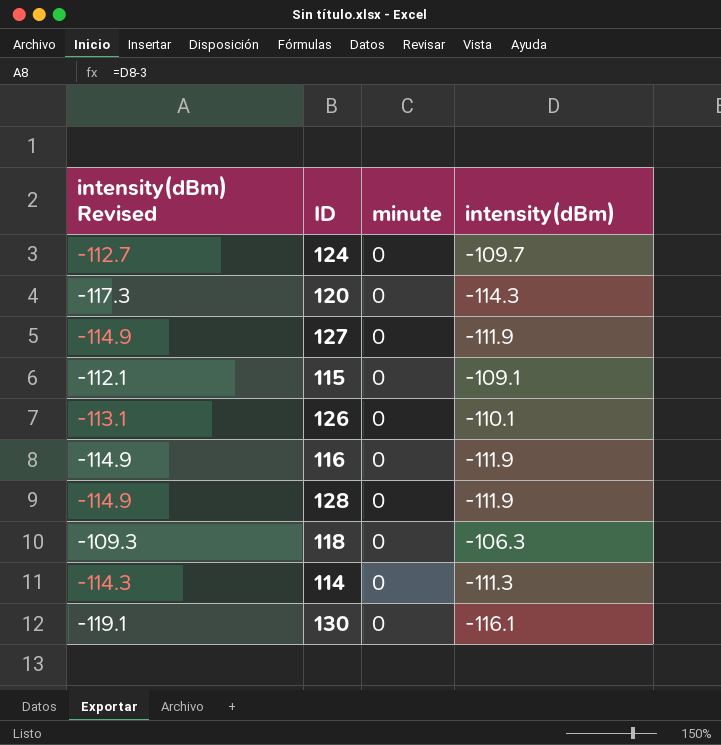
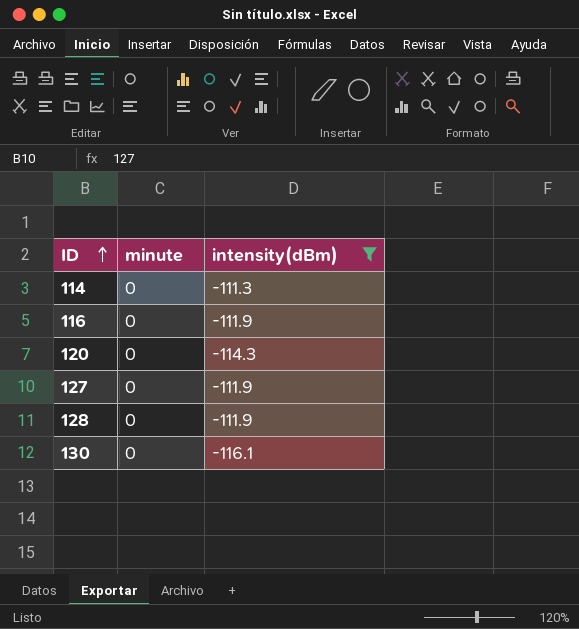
filter: none -> intensity(dBm) <= -111.3
row order: none -> ID ascending
column intensity(dBm) Revised | formula: [intensity(dBm)] - 3 -> none

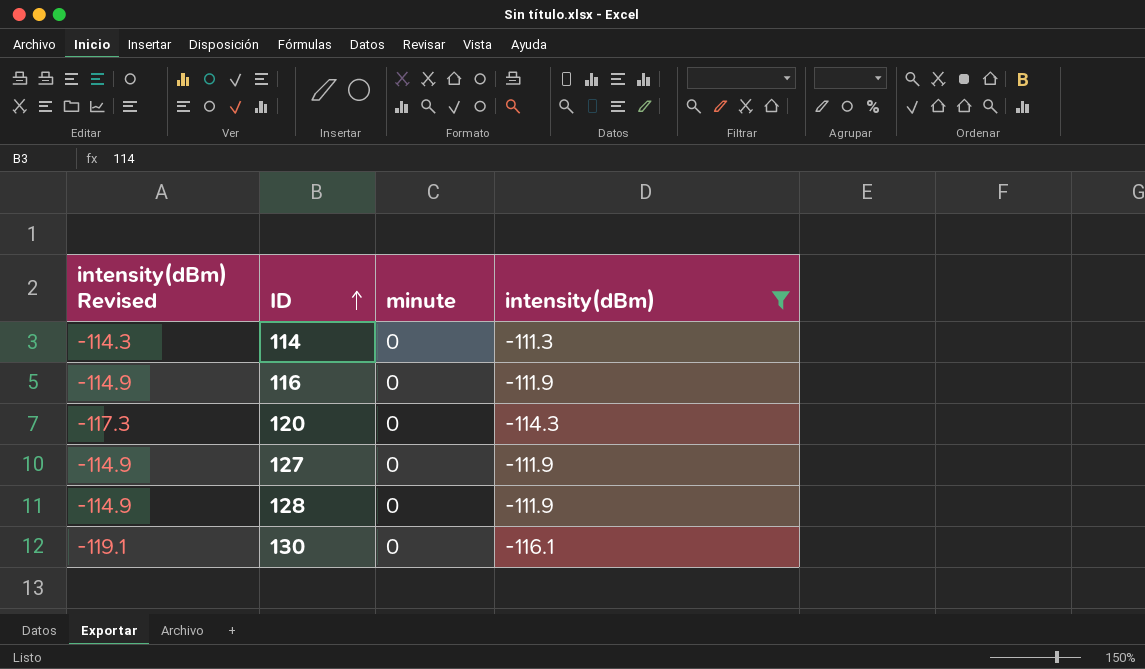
column intensity(dBm) Revised | formula: none -> [intensity(dBm)] - 3

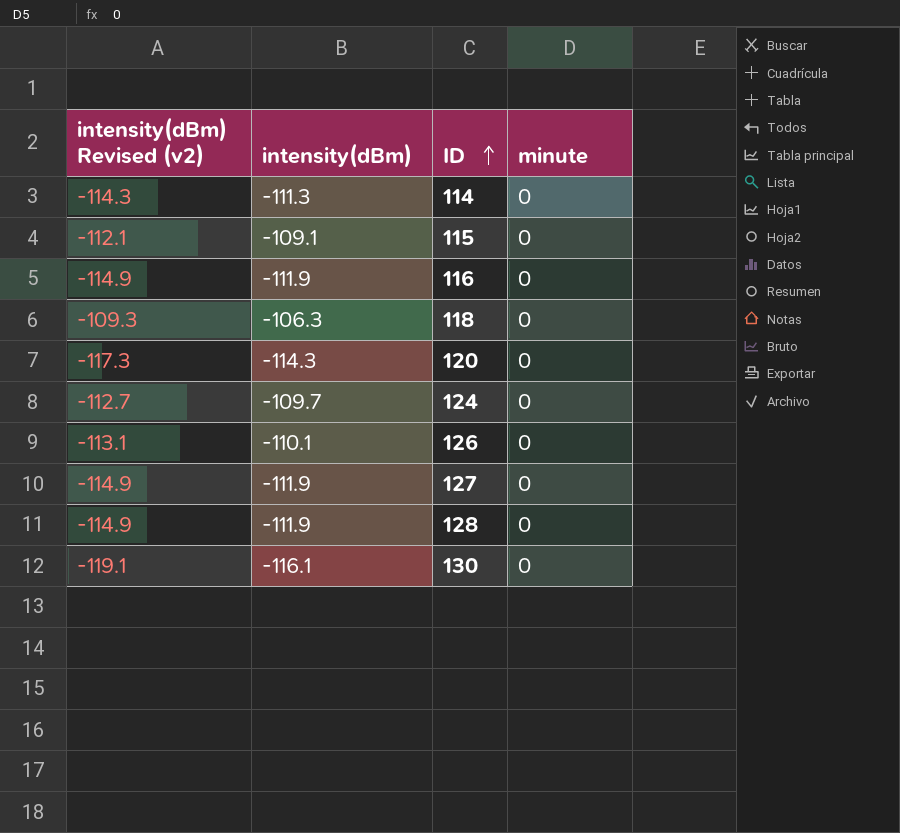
filter: intensity(dBm) <= -111.3 -> none
column name: intensity(dBm) Revised -> intensity(dBm) Revised (v2)
column intensity(dBm) | position: 4 -> 2

